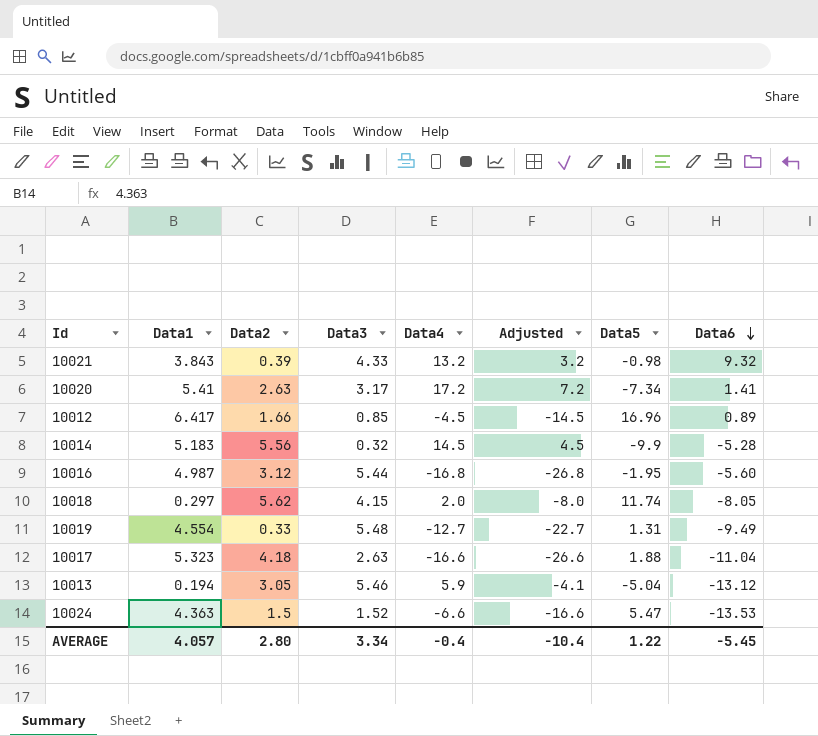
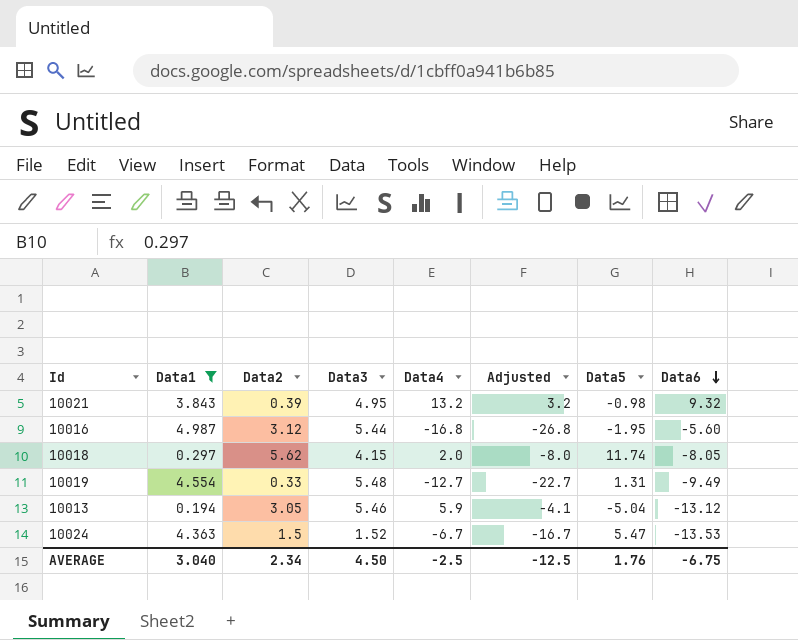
filter: none -> Data1 <= 4.987
10021 | Data3: 4.33 -> 4.95
10024 | Data4: -6.6 -> -6.7
10024 | Adjusted: -16.6 -> -16.7
AVERAGE | Data1: 4.057 -> 3.040
AVERAGE | Data2: 2.80 -> 2.34
AVERAGE | Data3: 3.34 -> 4.50
AVERAGE | Data4: -0.4 -> -2.5
AVERAGE | Adjusted: -10.4 -> -12.5
AVERAGE | Data5: 1.22 -> 1.76
AVERAGE | Data6: -5.45 -> -6.75

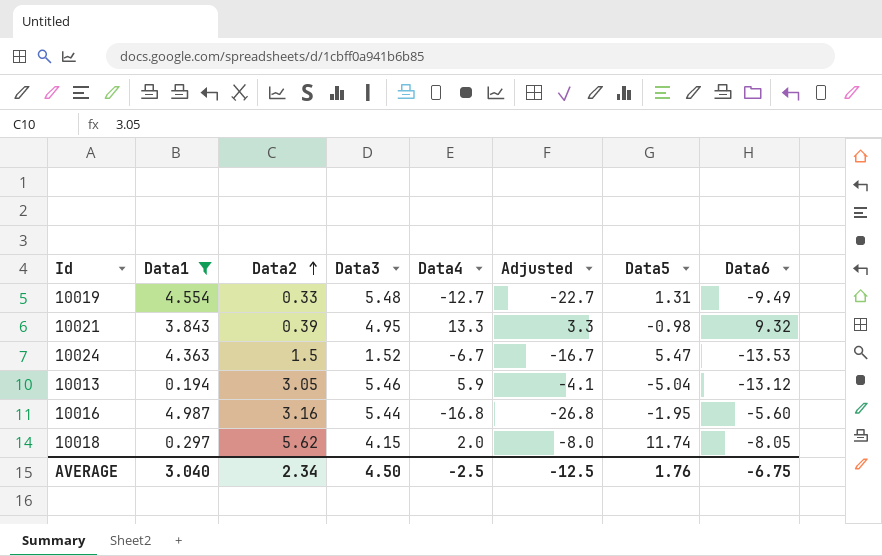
row order: Data6 descending -> Data2 ascending
10021 | Data4: 13.2 -> 13.3
10021 | Adjusted: 3.2 -> 3.3
10016 | Data2: 3.12 -> 3.16

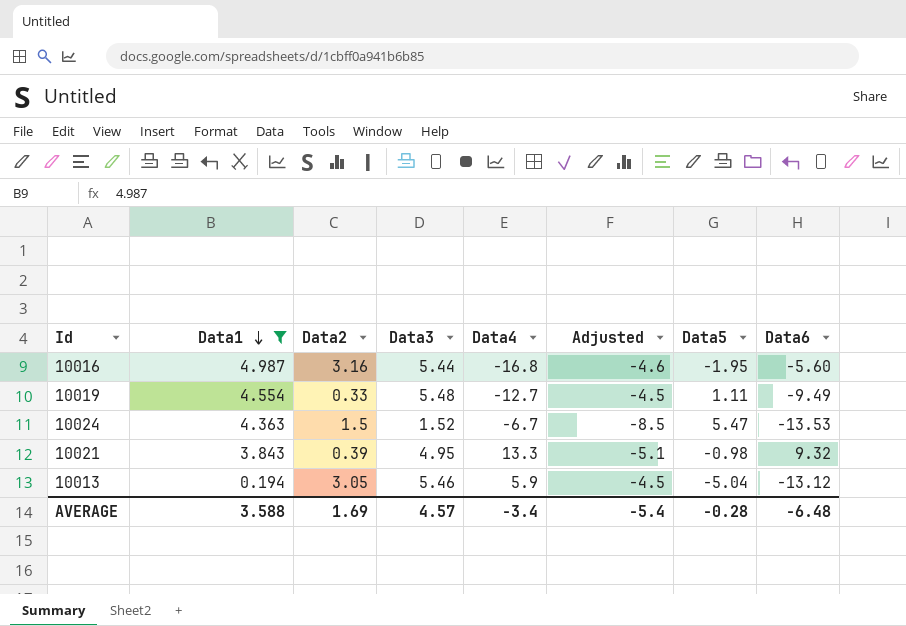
row order: Data2 ascending -> Data1 descending
column Adjusted | formula: [Data4] - 10 -> [Data3] - 10
row 10018: 0.297 | 5.62 | 4.15 | 2.0 | -8.0 | 11.74 | -8.05 -> none
10019 | Data5: 1.31 -> 1.11
AVERAGE | Data1: 3.040 -> 3.588
AVERAGE | Data2: 2.34 -> 1.69
AVERAGE | Data3: 4.50 -> 4.57
AVERAGE | Data4: -2.5 -> -3.4
AVERAGE | Adjusted: -12.5 -> -5.4
AVERAGE | Data5: 1.76 -> -0.28
AVERAGE | Data6: -6.75 -> -6.48

